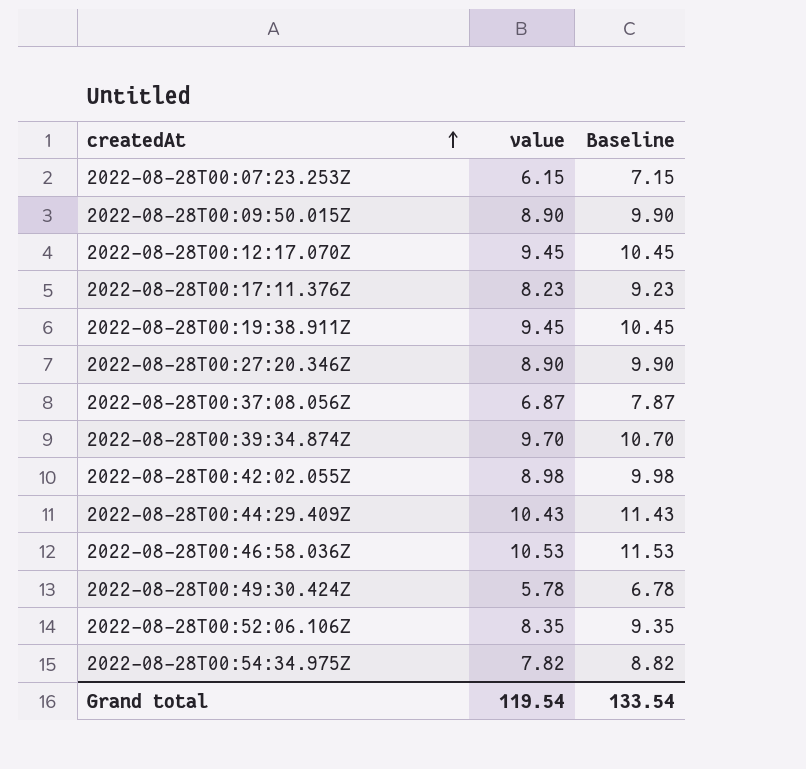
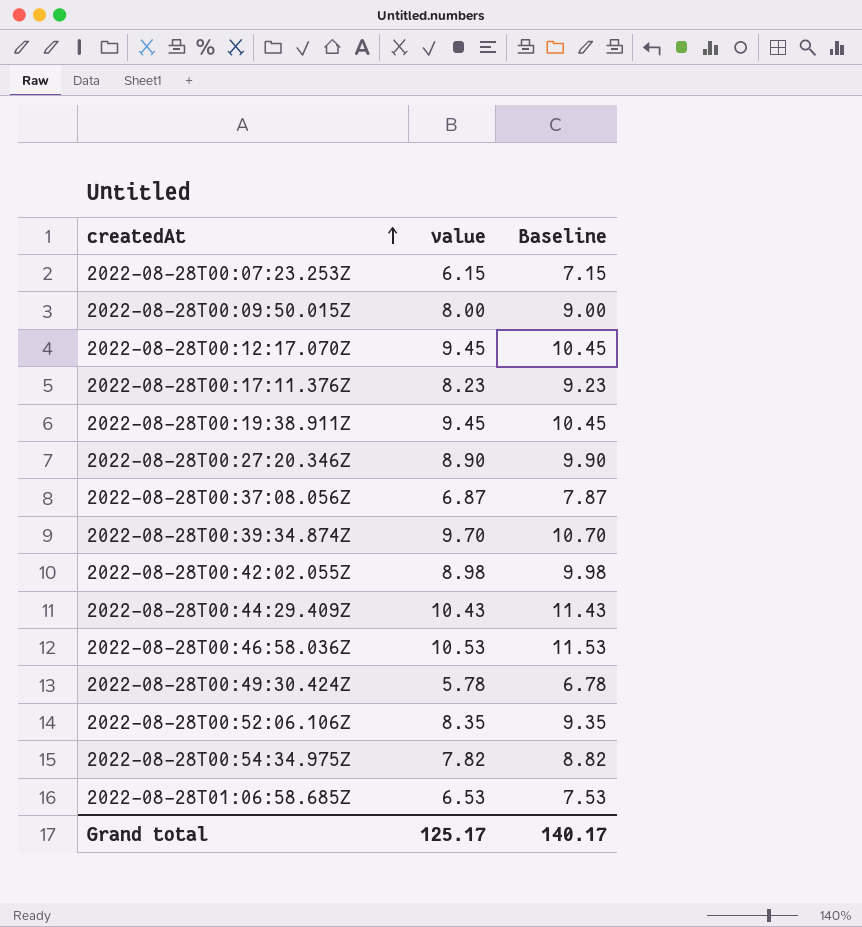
2022-08-28T00:09:50.015Z | value: 8.90 -> 8.00
2022-08-28T00:09:50.015Z | Baseline: 9.90 -> 9.00
row 2022-08-28T01:06:58.685Z: none -> 6.53 | 7.53
Grand total | value: 119.54 -> 125.17
Grand total | Baseline: 133.54 -> 140.17

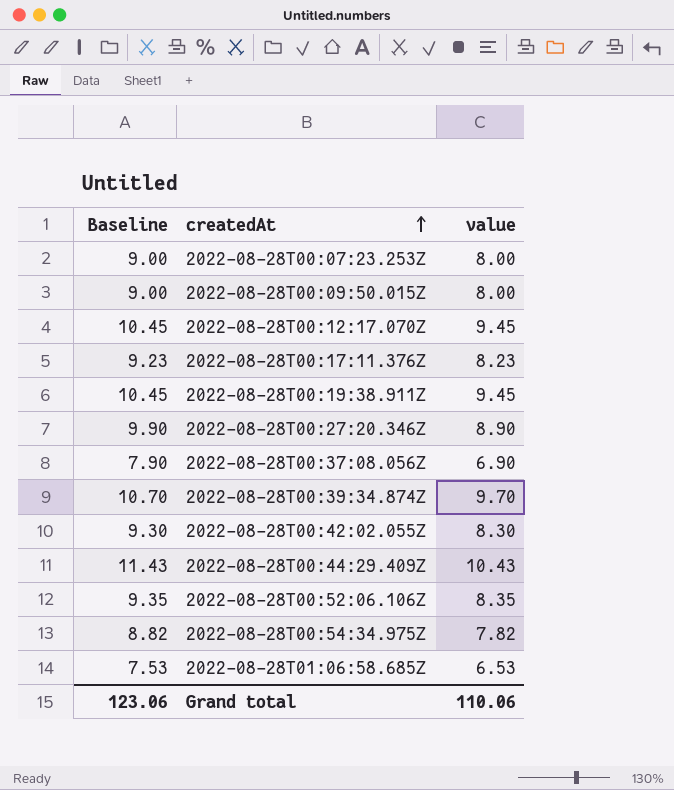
column Baseline | position: 3 -> 1
row 2022-08-28T00:46:58.036Z: 10.53 | 11.53 -> none
row 2022-08-28T00:49:30.424Z: 5.78 | 6.78 -> none
2022-08-28T00:07:23.253Z | Baseline: 7.15 -> 9.00
2022-08-28T00:07:23.253Z | value: 6.15 -> 8.00
2022-08-28T00:37:08.056Z | Baseline: 7.87 -> 7.90
2022-08-28T00:37:08.056Z | value: 6.87 -> 6.90
2022-08-28T00:42:02.055Z | Baseline: 9.98 -> 9.30
2022-08-28T00:42:02.055Z | value: 8.98 -> 8.30
Grand total | Baseline: 140.17 -> 123.06
Grand total | value: 125.17 -> 110.06

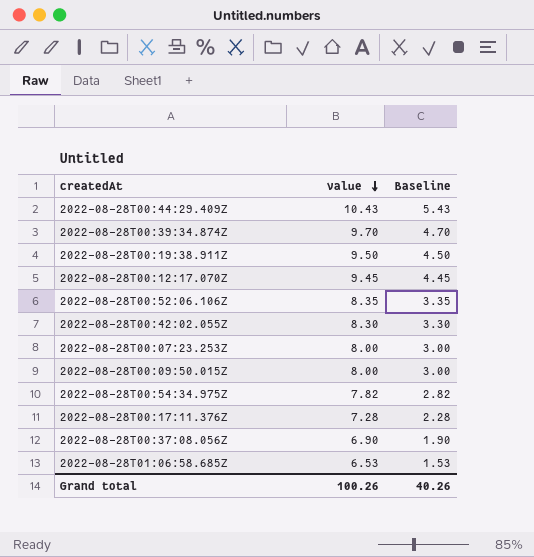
row order: createdAt ascending -> value descending
column Baseline | formula: [value] + 1 -> [value] - 5
column Baseline | position: 1 -> 3
row 2022-08-28T00:27:20.346Z: 9.90 | 8.90 -> none
2022-08-28T00:19:38.911Z | value: 9.45 -> 9.50
2022-08-28T00:17:11.376Z | value: 8.23 -> 7.28
Grand total | value: 110.06 -> 100.26
Grand total | Baseline: 123.06 -> 40.26

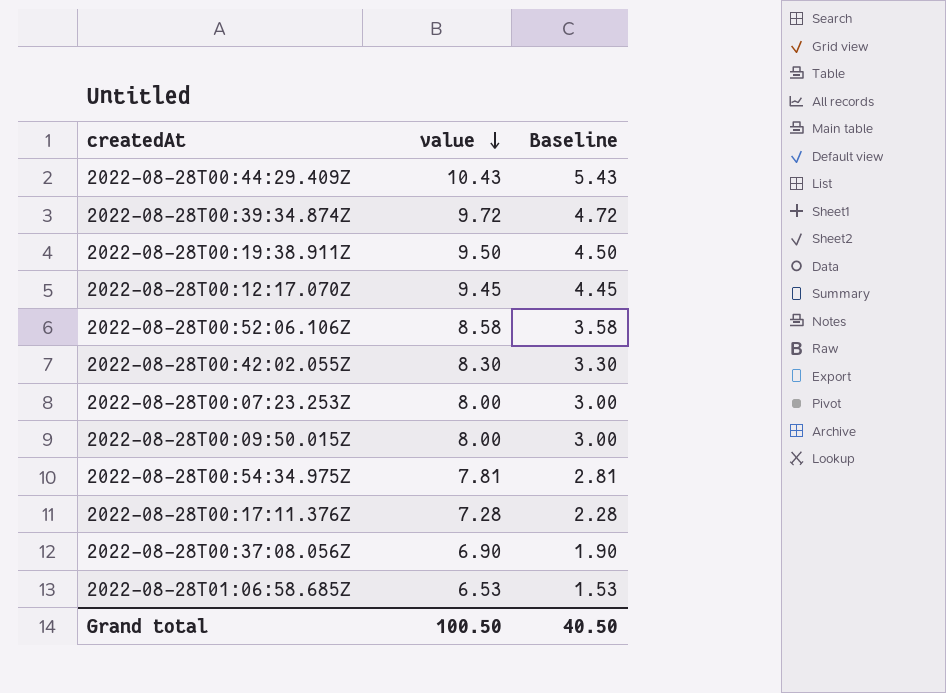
2022-08-28T00:39:34.874Z | value: 9.70 -> 9.72
2022-08-28T00:39:34.874Z | Baseline: 4.70 -> 4.72
2022-08-28T00:52:06.106Z | value: 8.35 -> 8.58
2022-08-28T00:52:06.106Z | Baseline: 3.35 -> 3.58
2022-08-28T00:54:34.975Z | value: 7.82 -> 7.81
2022-08-28T00:54:34.975Z | Baseline: 2.82 -> 2.81
Grand total | value: 100.26 -> 100.50
Grand total | Baseline: 40.26 -> 40.50

